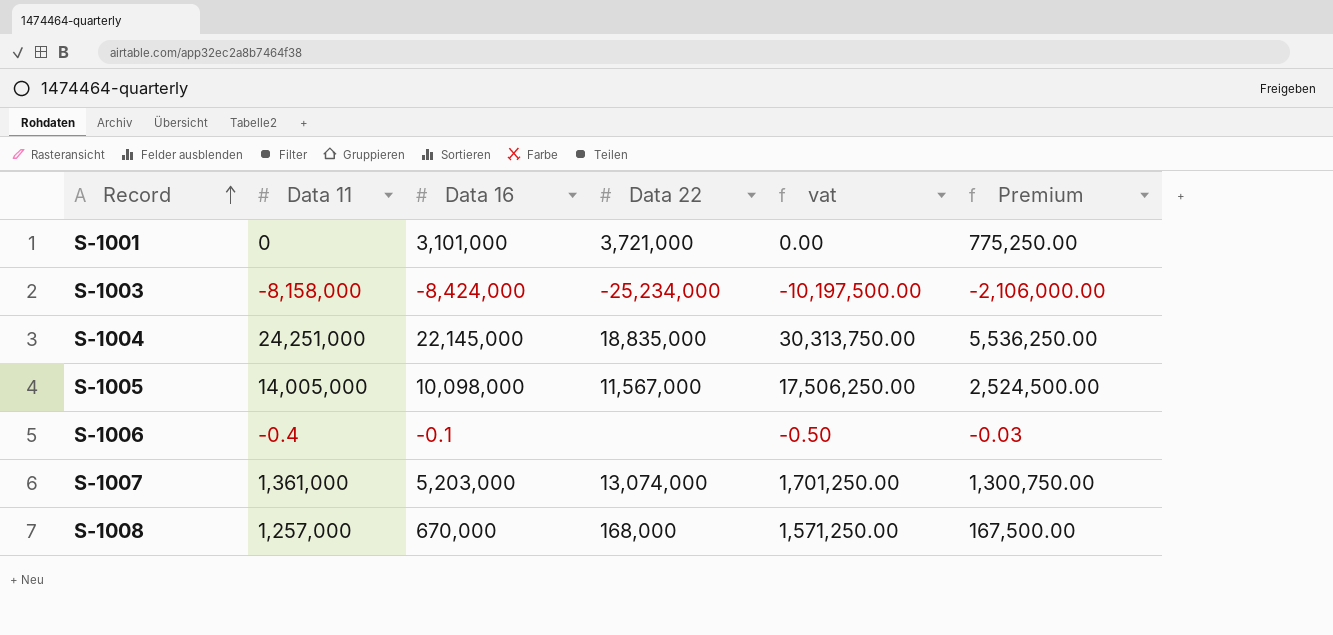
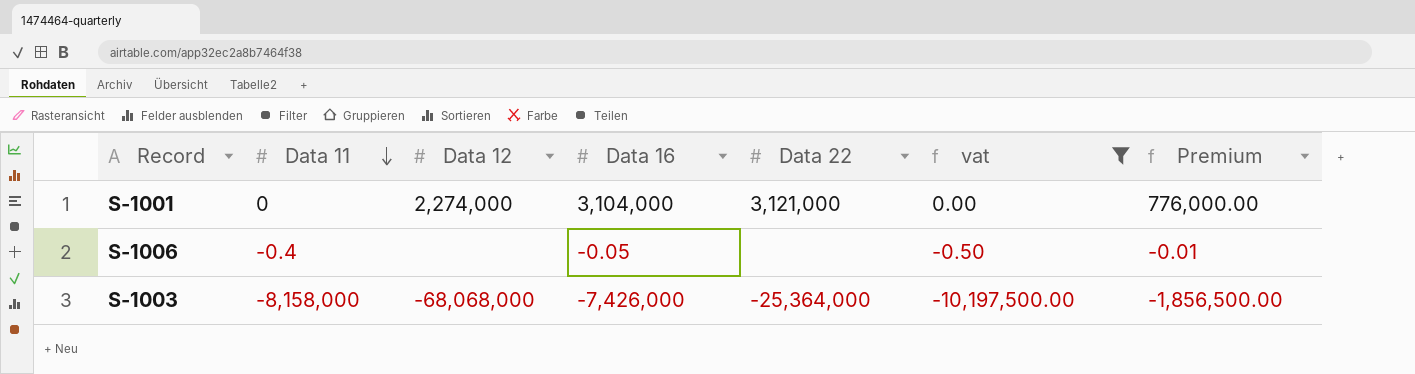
filter: none -> vat <= 0.00
row order: Record ascending -> Data 11 descending
column Data 12 | position: none -> 3
S-1001 | Data 16: 3,101,000 -> 3,104,000
S-1001 | Data 22: 3,721,000 -> 3,121,000
S-1001 | Premium: 775,250.00 -> 776,000.00
S-1006 | Data 16: -0.1 -> -0.05
S-1006 | Premium: -0.03 -> -0.01
S-1003 | Data 16: -8,424,000 -> -7,426,000
S-1003 | Data 22: -25,234,000 -> -25,364,000
S-1003 | Premium: -2,106,000.00 -> -1,856,500.00

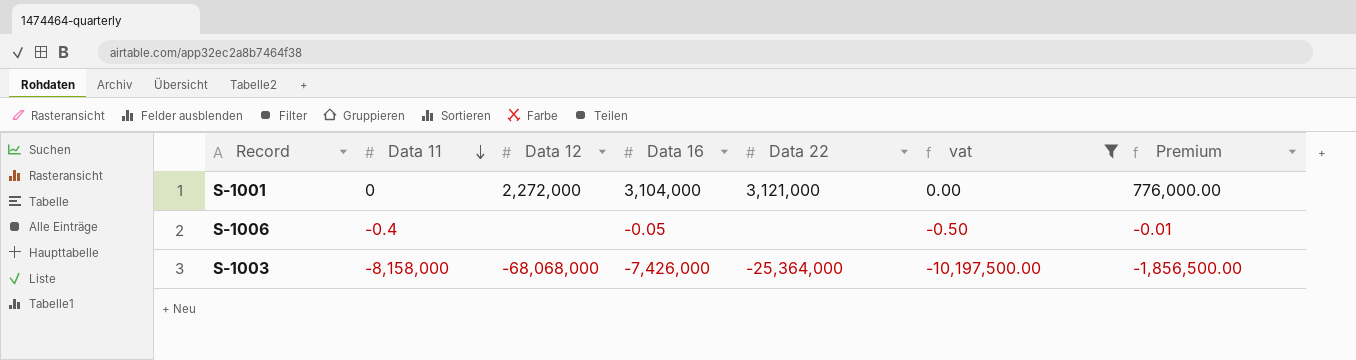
S-1001 | Data 12: 2,274,000 -> 2,272,000

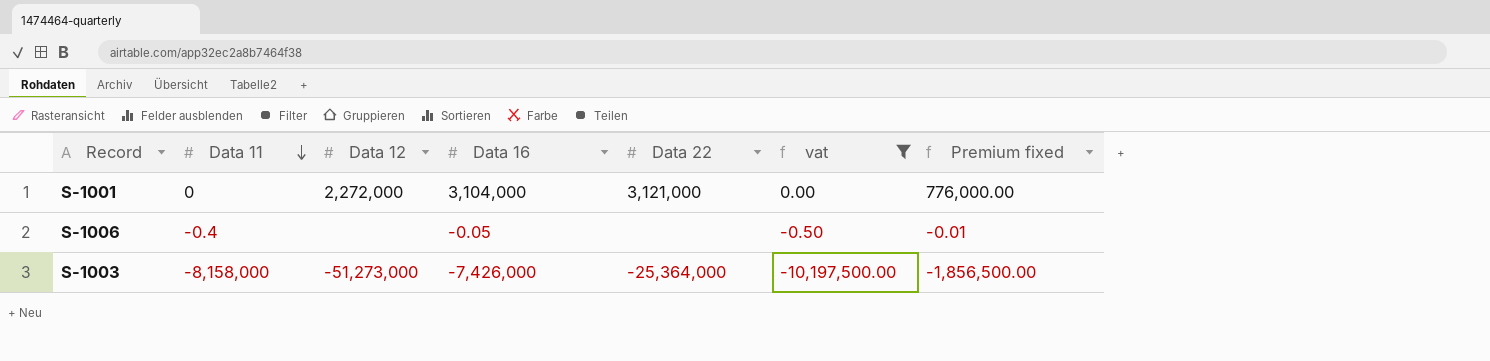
column name: Premium -> Premium fixed
S-1003 | Data 12: -68,068,000 -> -51,273,000

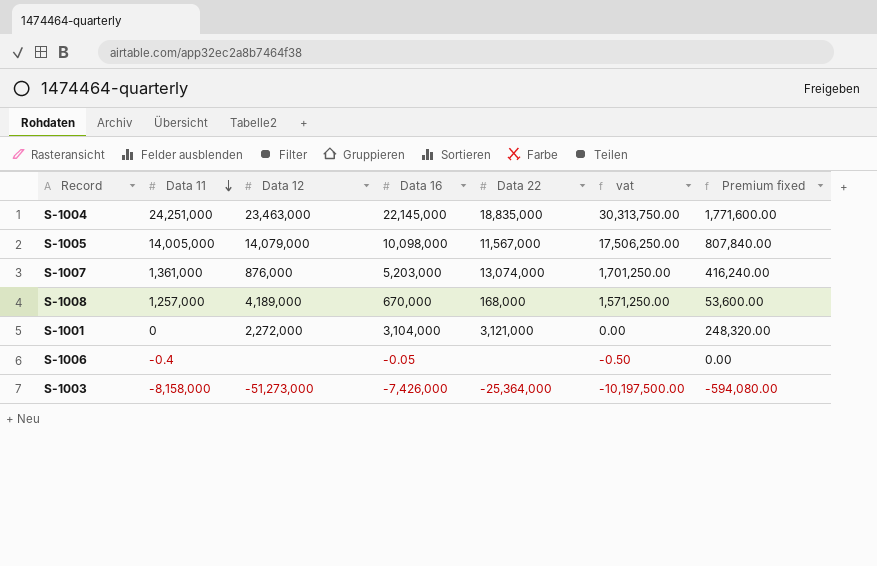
filter: vat <= 0.00 -> none
column Premium fixed | formula: [Data 16] * 0.25 -> [Data 16] * 0.08

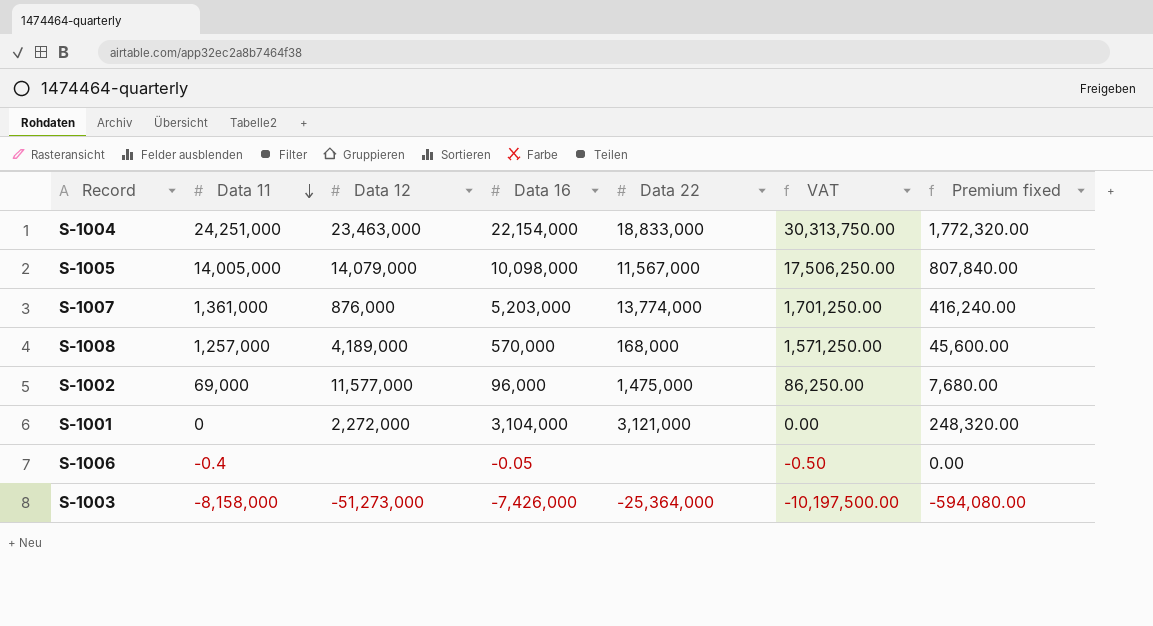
column name: vat -> VAT
S-1004 | Data 16: 22,145,000 -> 22,154,000
S-1004 | Data 22: 18,835,000 -> 18,833,000
S-1004 | Premium fixed: 1,771,600.00 -> 1,772,320.00
S-1007 | Data 22: 13,074,000 -> 13,774,000
S-1008 | Data 16: 670,000 -> 570,000
S-1008 | Premium fixed: 53,600.00 -> 45,600.00
row S-1002: none -> 69,000 | 11,577,000 | 96,000 | 1,475,000 | 86,250.00 | 7,680.00

